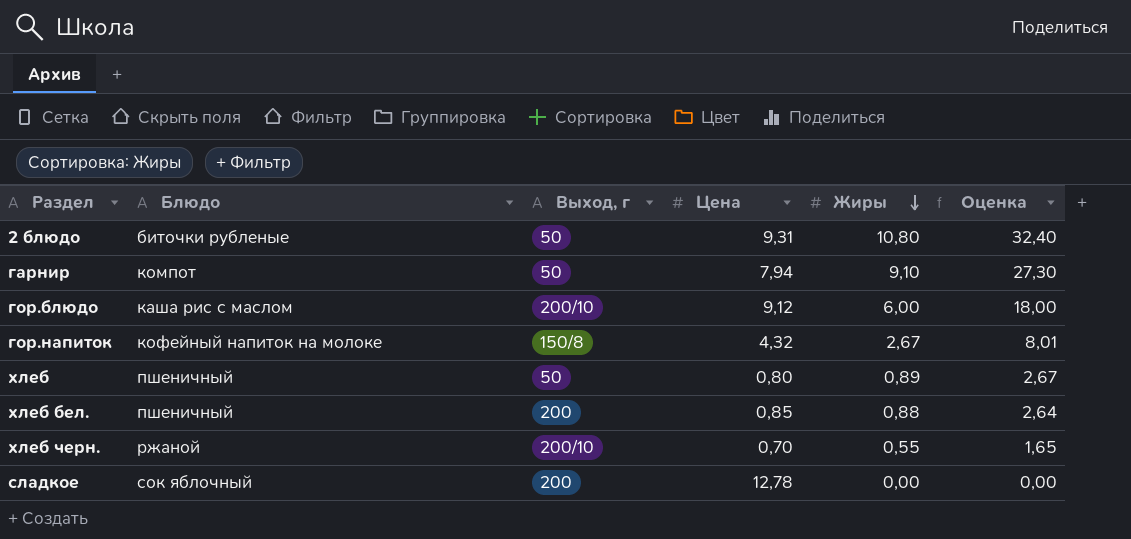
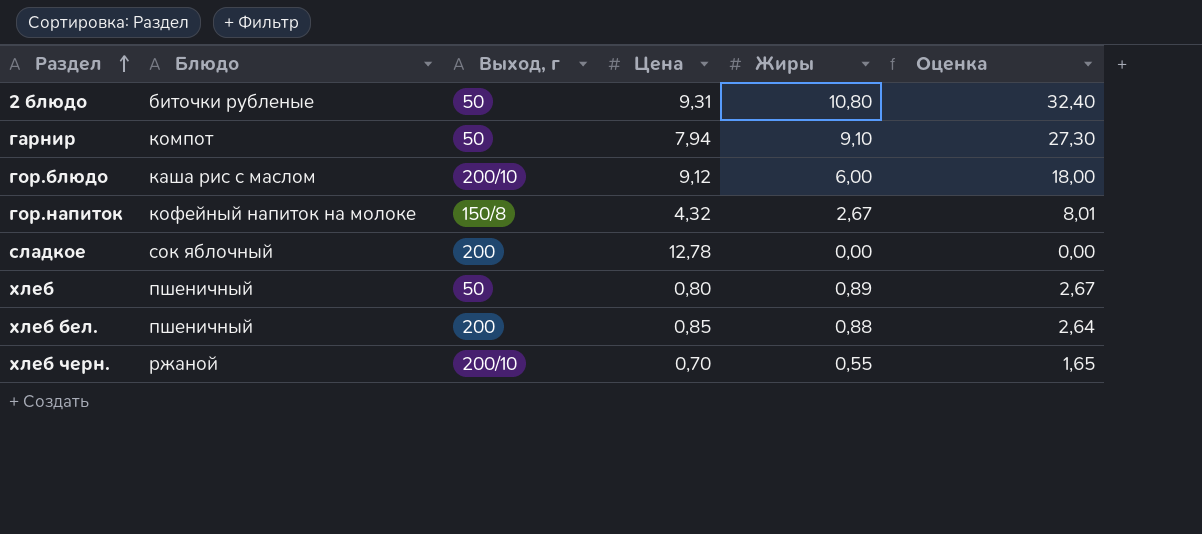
row order: Жиры descending -> Раздел ascending

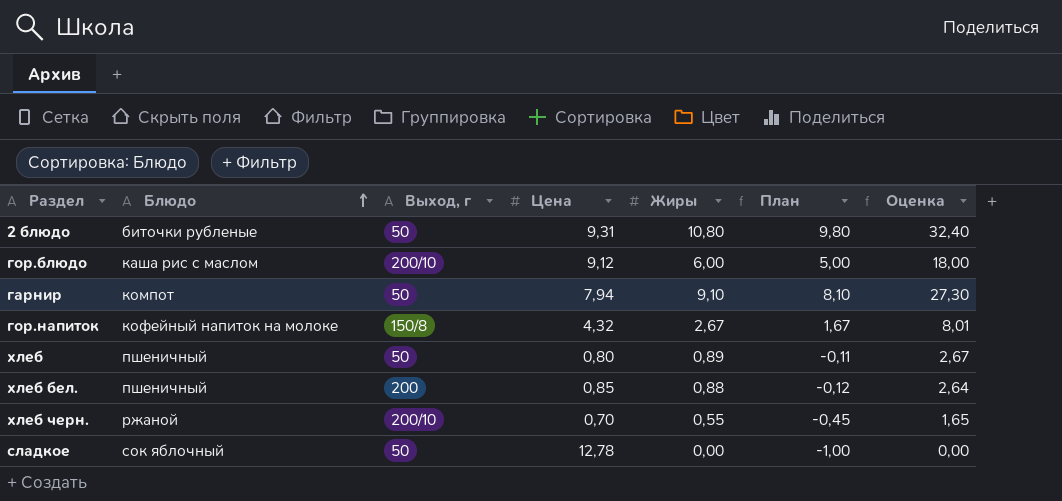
row order: Раздел ascending -> Блюдо ascending
column План | formula: none -> [Жиры] - 1
сладкое | Выход, г: 200 -> 50

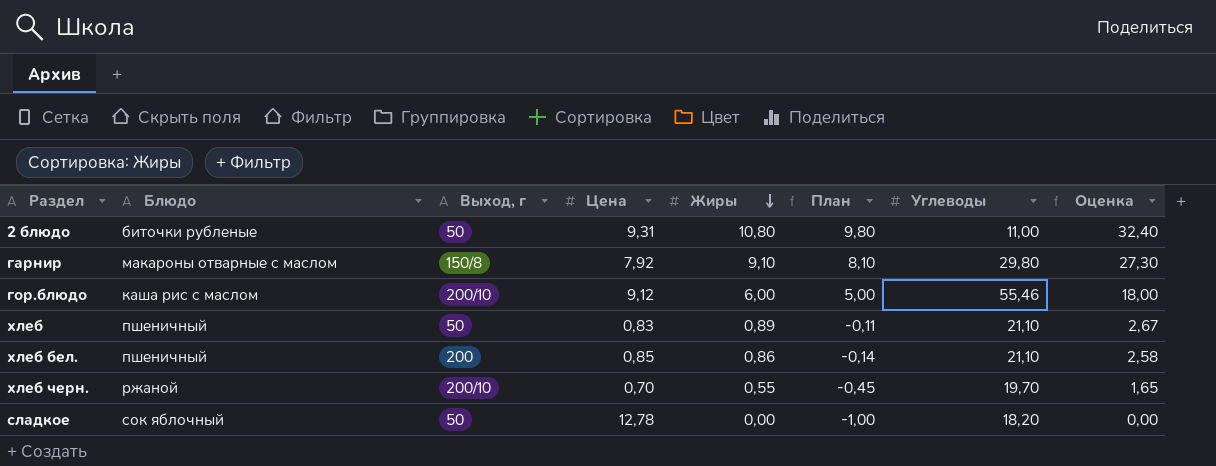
row order: Блюдо ascending -> Жиры descending
column Углеводы | position: none -> 7
row гор.напиток: кофейный напиток на молоке | 150/8 | 4,32 | 2,67 | 1,67 | 8,01 -> none
гарнир | Блюдо: компот -> макароны отварные с маслом
гарнир | Выход, г: 50 -> 150/8
гарнир | Цена: 7,94 -> 7,92
хлеб | Цена: 0,80 -> 0,83
хлеб бел. | Жиры: 0,88 -> 0,86
хлеб бел. | План: -0,12 -> -0,14
хлеб бел. | Оценка: 2,64 -> 2,58

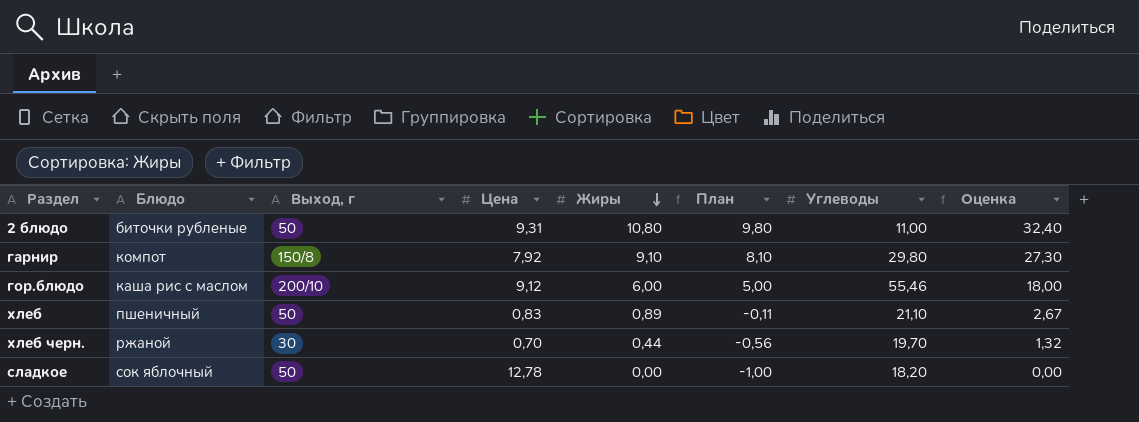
row хлеб бел.: пшеничный | 200 | 0,85 | 0,86 | -0,14 | 21,10 | 2,58 -> none
гарнир | Блюдо: макароны отварные с маслом -> компот
хлеб черн. | Выход, г: 200/10 -> 30
хлеб черн. | Жиры: 0,55 -> 0,44
хлеб черн. | План: -0,45 -> -0,56
хлеб черн. | Оценка: 1,65 -> 1,32

